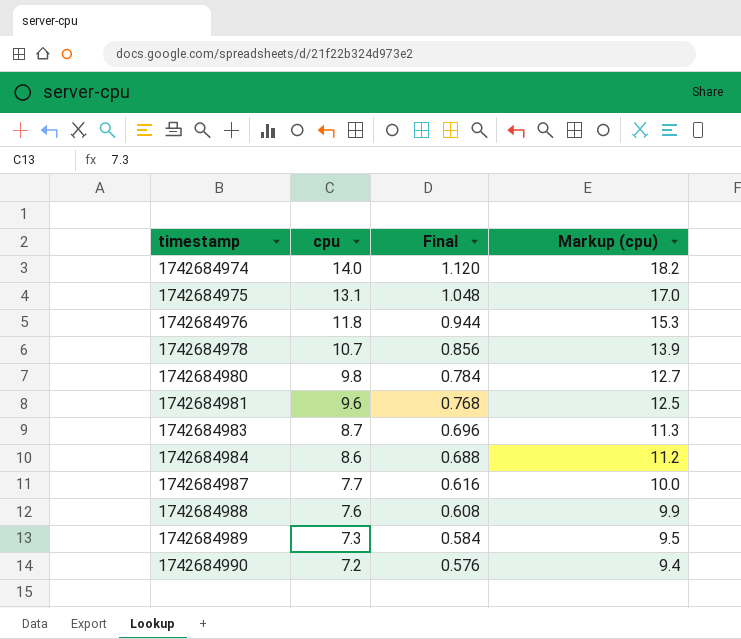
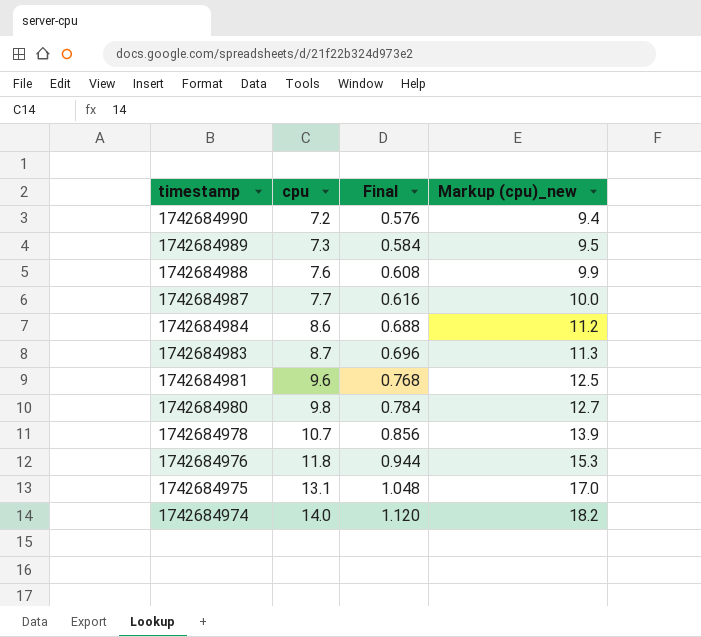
row order: timestamp ascending -> timestamp descending
column name: Markup (cpu) -> Markup (cpu)_new

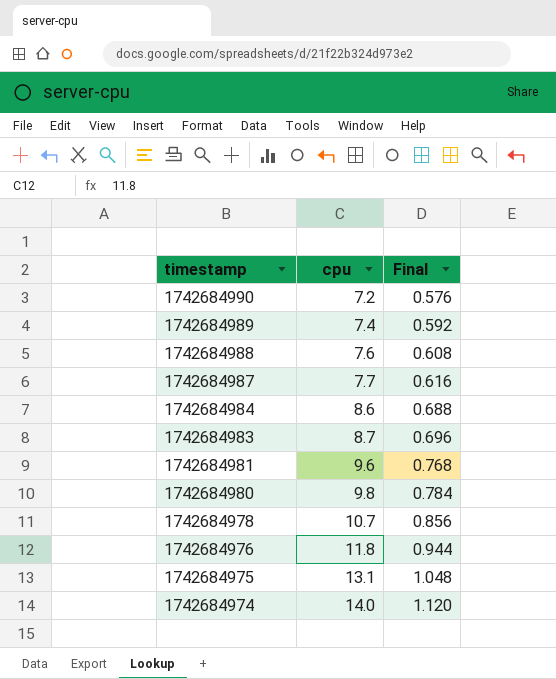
column Markup (cpu)_new | formula: [cpu] * 1.3 -> none
1742684989 | cpu: 7.3 -> 7.4
1742684989 | Final: 0.584 -> 0.592

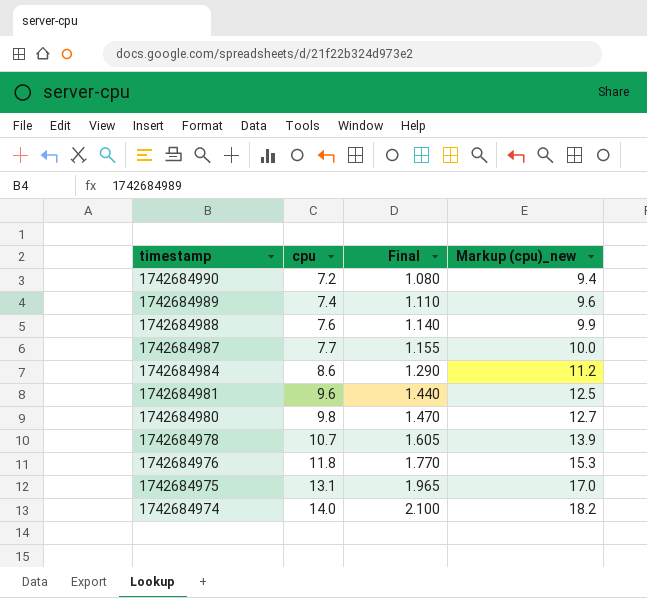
column Final | formula: [cpu] * 0.08 -> [cpu] * 0.15
column Markup (cpu)_new | formula: none -> [cpu] * 1.3
row 1742684983: 8.7 | 0.696 -> none

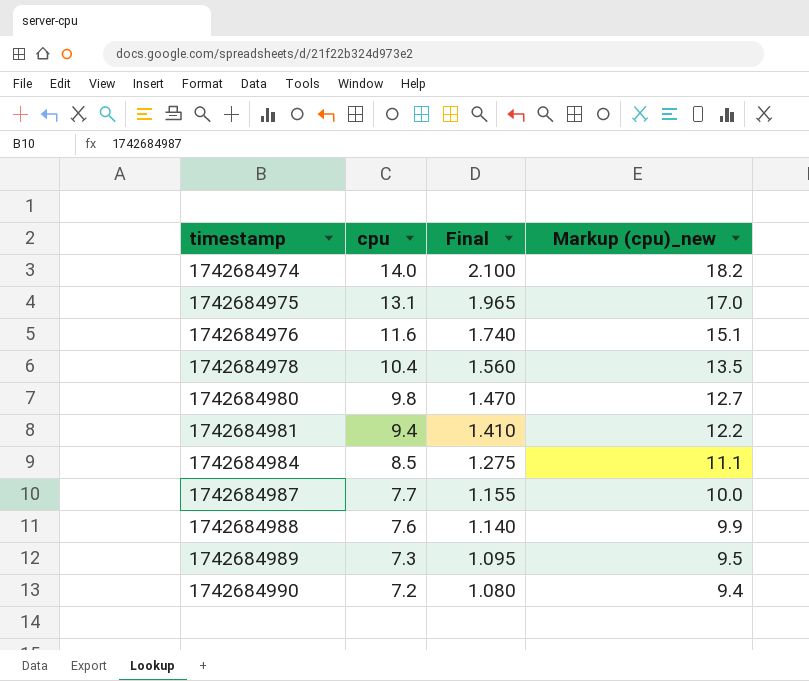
row order: timestamp descending -> timestamp ascending
1742684976 | cpu: 11.8 -> 11.6
1742684976 | Final: 1.770 -> 1.740
1742684976 | Markup (cpu)_new: 15.3 -> 15.1
1742684978 | cpu: 10.7 -> 10.4
1742684978 | Final: 1.605 -> 1.560
1742684978 | Markup (cpu)_new: 13.9 -> 13.5
1742684981 | cpu: 9.6 -> 9.4
1742684981 | Final: 1.440 -> 1.410
1742684981 | Markup (cpu)_new: 12.5 -> 12.2
1742684984 | cpu: 8.6 -> 8.5
1742684984 | Final: 1.290 -> 1.275
1742684984 | Markup (cpu)_new: 11.2 -> 11.1
1742684989 | cpu: 7.4 -> 7.3
1742684989 | Final: 1.110 -> 1.095
1742684989 | Markup (cpu)_new: 9.6 -> 9.5

